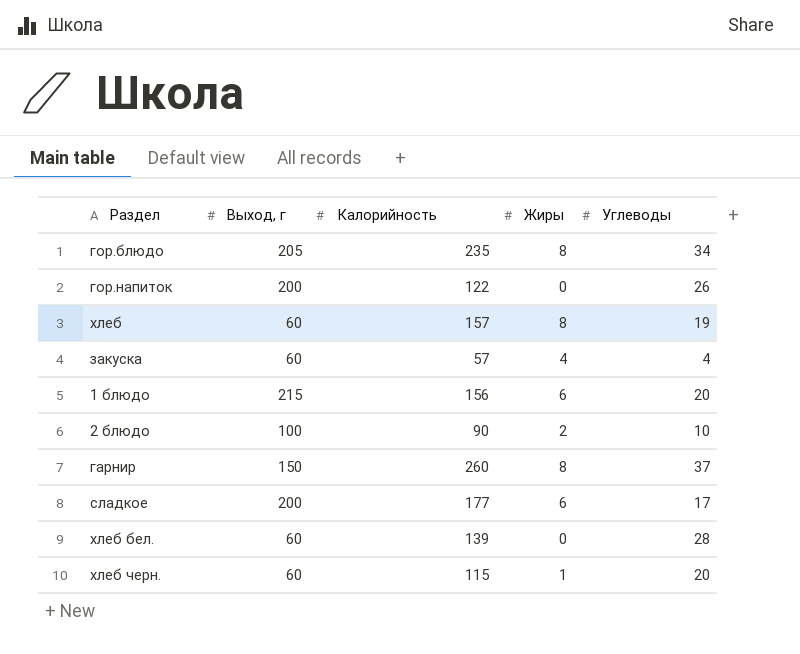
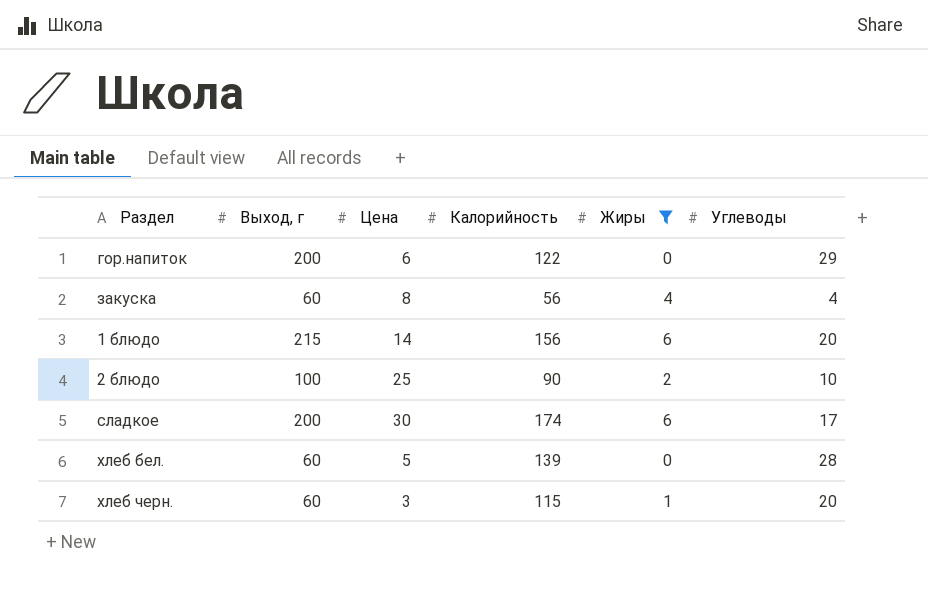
filter: none -> Жиры != 8
column Цена | position: none -> 3
гор.напиток | Углеводы: 26 -> 29
закуска | Калорийность: 57 -> 56
сладкое | Калорийность: 177 -> 174

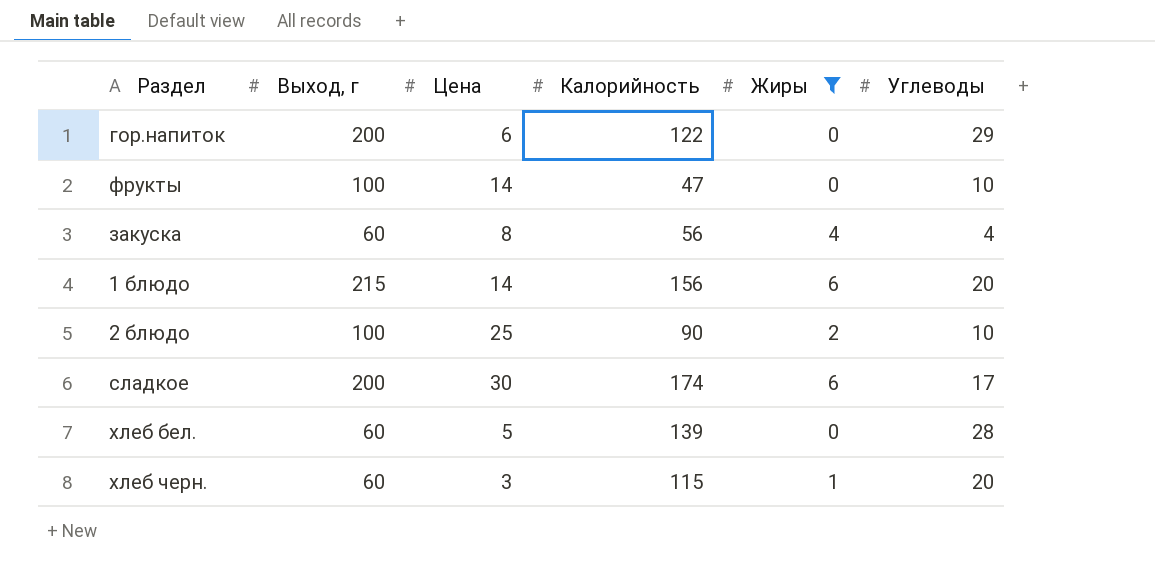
row фрукты: none -> 100 | 14 | 47 | 0 | 10

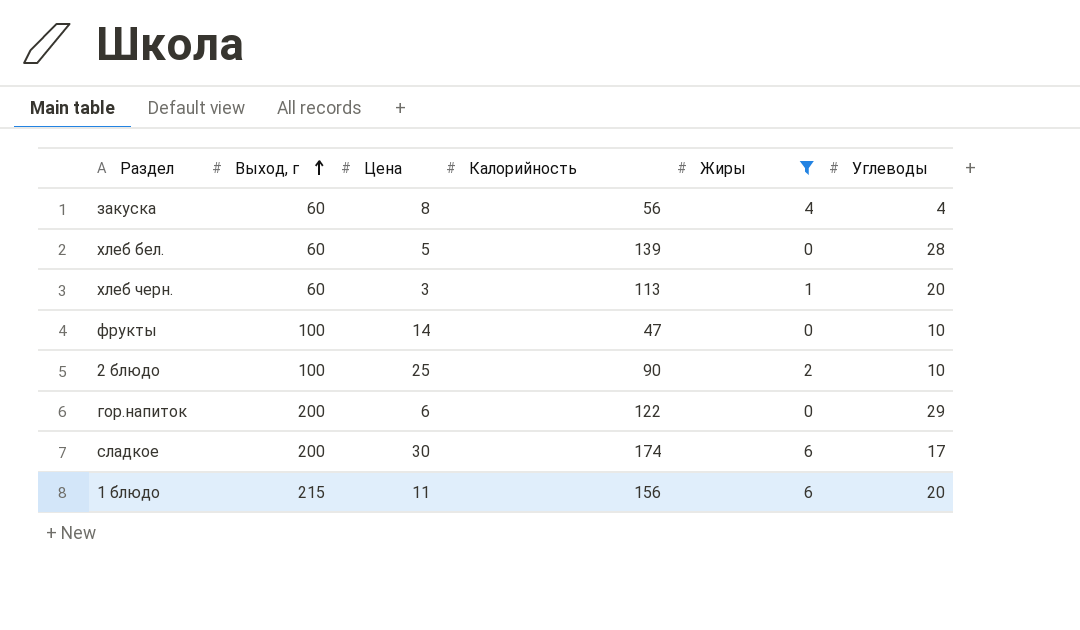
row order: none -> Выход, г ascending
хлеб черн. | Калорийность: 115 -> 113
1 блюдо | Цена: 14 -> 11

